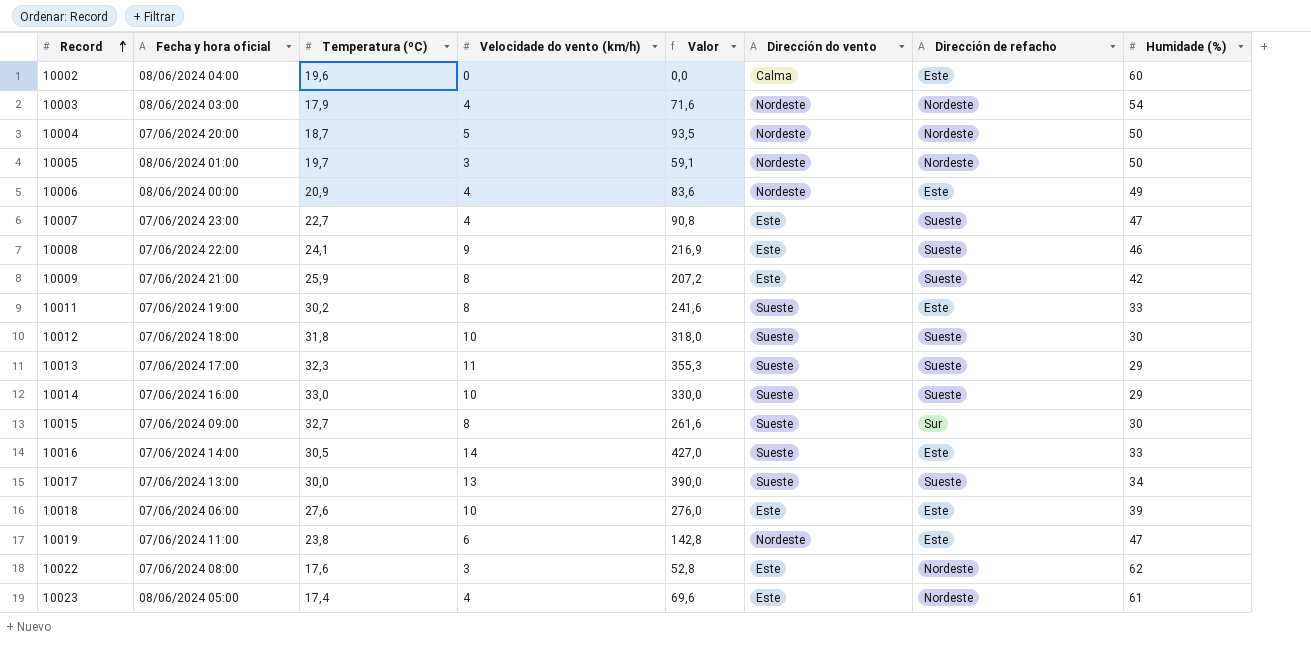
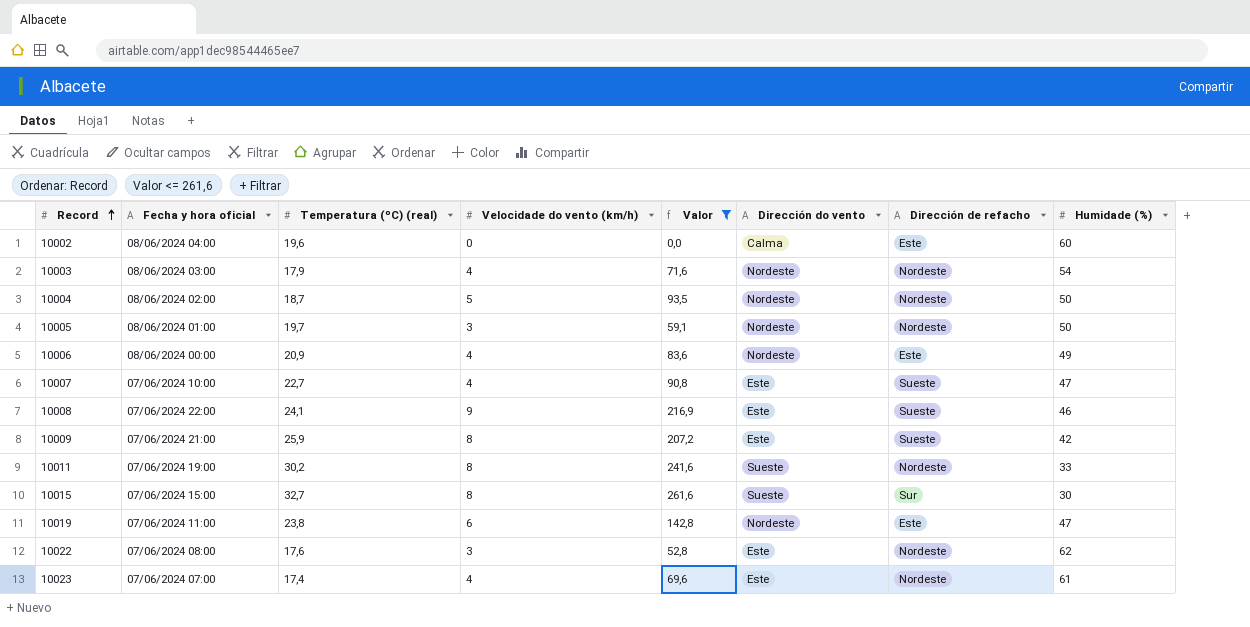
filter: none -> Valor <= 261,6
column name: Temperatura (ºC) -> Temperatura (ºC) (real)
10004 | Fecha y hora oficial: 07/06/2024 20:00 -> 08/06/2024 02:00
10007 | Fecha y hora oficial: 07/06/2024 23:00 -> 07/06/2024 10:00
10011 | Dirección de refacho: Este -> Nordeste
10015 | Fecha y hora oficial: 07/06/2024 09:00 -> 07/06/2024 15:00
10023 | Fecha y hora oficial: 08/06/2024 05:00 -> 07/06/2024 07:00

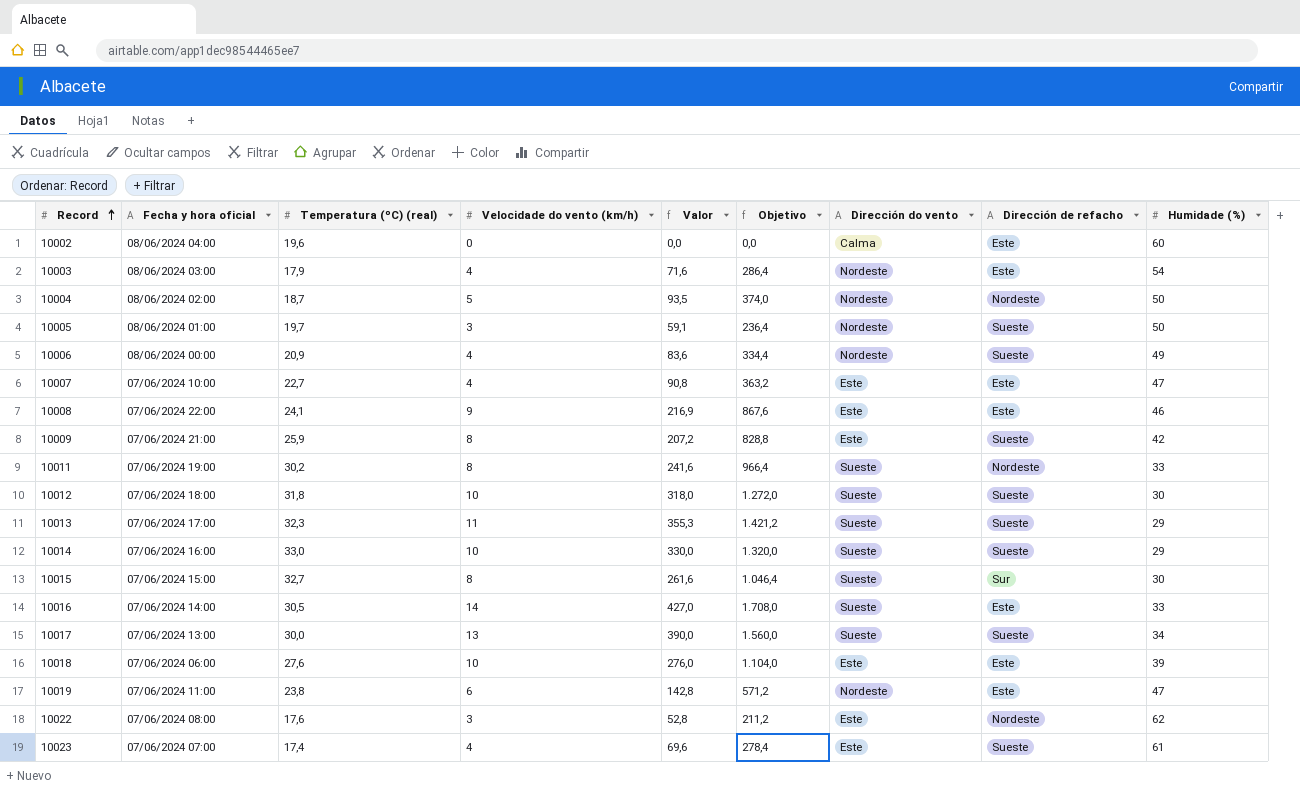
filter: Valor <= 261,6 -> none
column Objetivo | formula: none -> [Valor] * 4
10003 | Dirección de refacho: Nordeste -> Este
10005 | Dirección de refacho: Nordeste -> Sueste
10006 | Dirección de refacho: Este -> Sueste
10007 | Dirección de refacho: Sueste -> Este
10008 | Dirección de refacho: Sueste -> Este
10023 | Dirección de refacho: Nordeste -> Sueste

